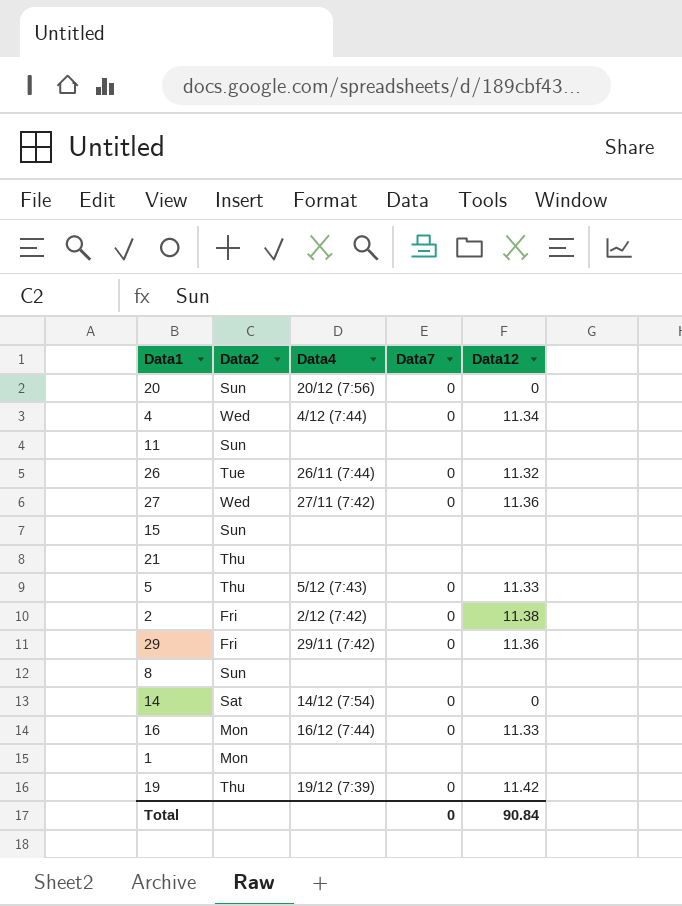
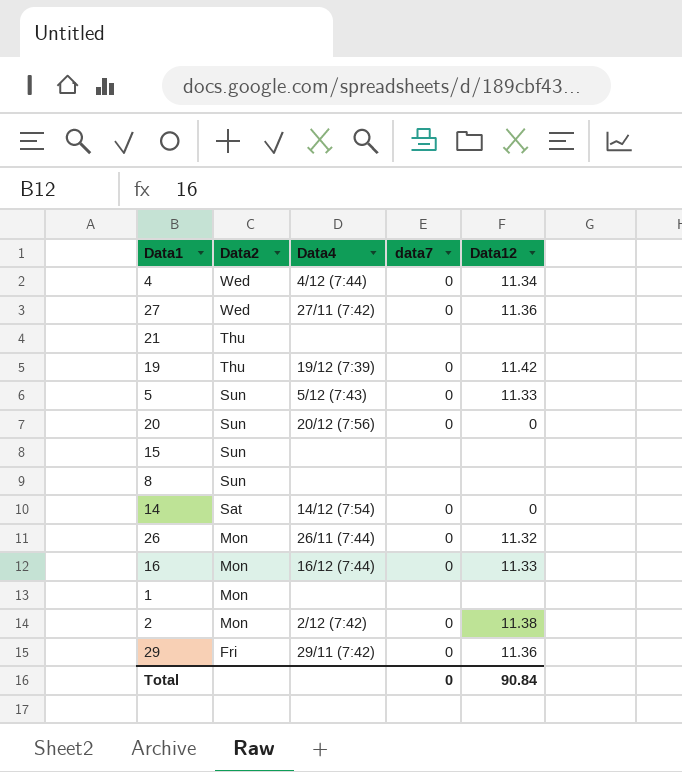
row order: none -> Data2 descending
column name: Data7 -> data7
row 11: Sun | none | none | none -> none
5 | Data2: Thu -> Sun
26 | Data2: Tue -> Mon
2 | Data2: Fri -> Mon

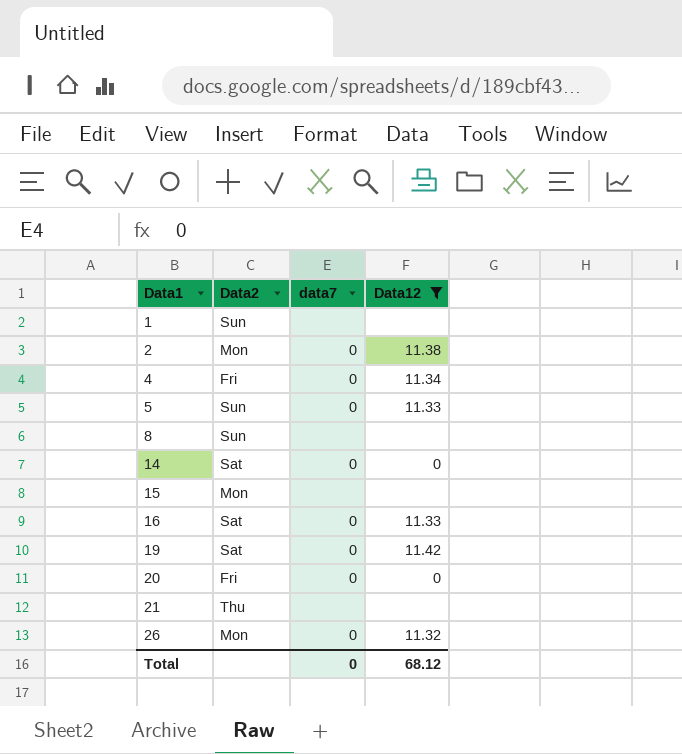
filter: none -> Data12 != 11.36
row order: Data2 descending -> Data1 ascending
column Data4 | position: 3 -> none
1 | Data2: Mon -> Sun
4 | Data2: Wed -> Fri
15 | Data2: Sun -> Mon
16 | Data2: Mon -> Sat
19 | Data2: Thu -> Sat
20 | Data2: Sun -> Fri
Total | Data12: 90.84 -> 68.12

